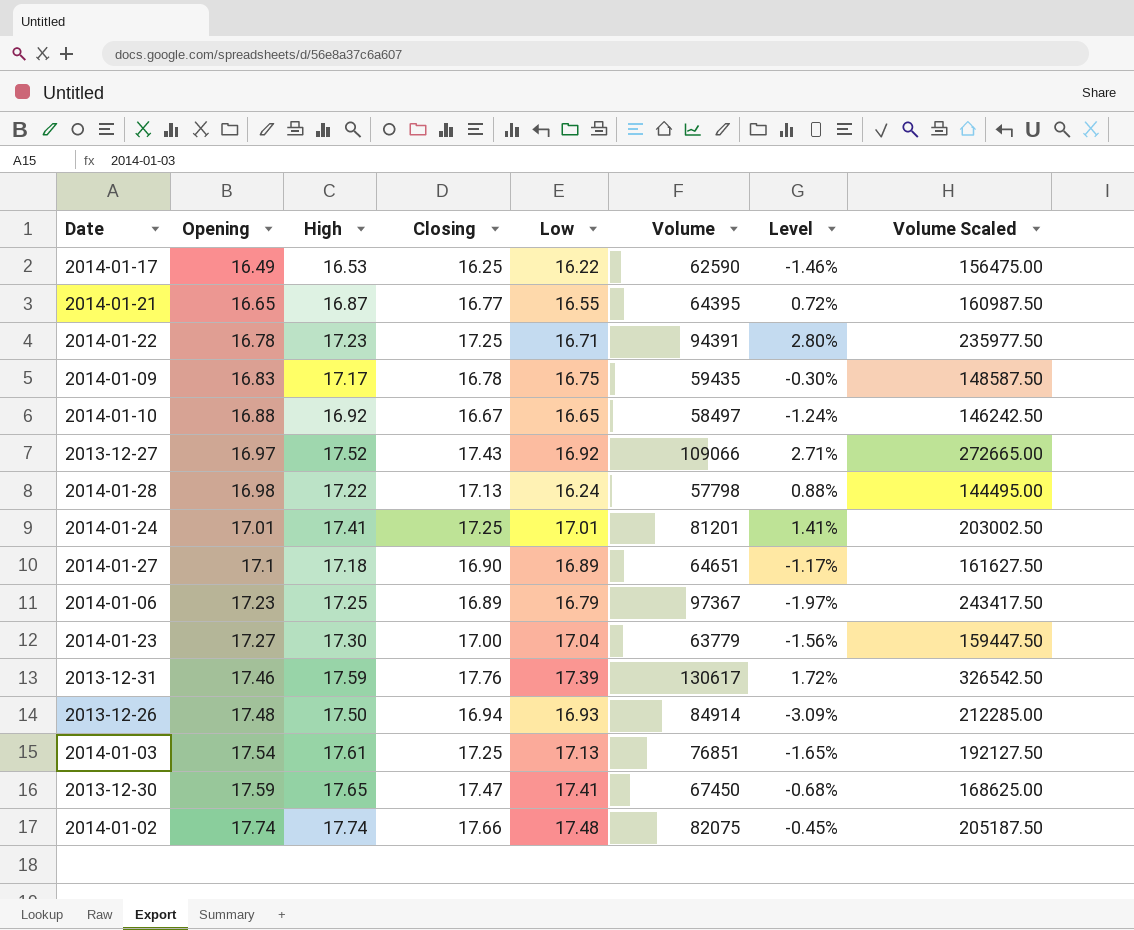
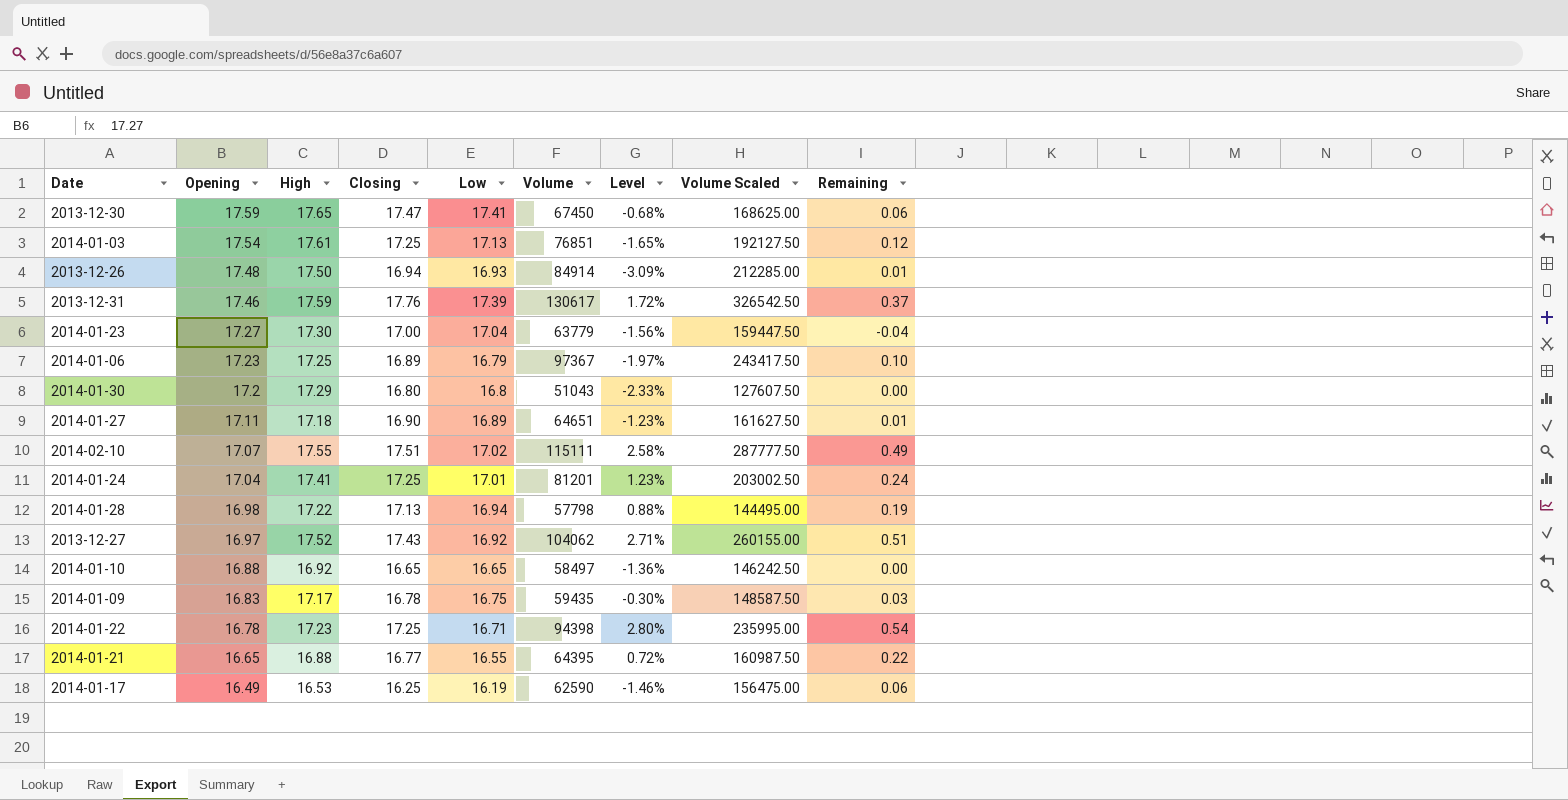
row order: Opening ascending -> Opening descending
column Remaining | formula: none -> [Closing] - [Low]
row 2014-01-02: 17.74 | 17.74 | 17.66 | 17.48 | 82075 | -0.45% | 205187.50 -> none
row 2014-01-30: none -> 17.2 | 17.29 | 16.80 | 16.8 | 51043 | -2.33% | 127607.50 | 0.00
2014-01-27 | Opening: 17.1 -> 17.11
2014-01-27 | Level: -1.17% -> -1.23%
row 2014-02-10: none -> 17.07 | 17.55 | 17.51 | 17.02 | 115111 | 2.58% | 287777.50 | 0.49
2014-01-24 | Opening: 17.01 -> 17.04
2014-01-24 | Level: 1.41% -> 1.23%
2014-01-28 | Low: 16.24 -> 16.94
2013-12-27 | Volume: 109066 -> 104062
2013-12-27 | Volume Scaled: 272665.00 -> 260155.00
2014-01-10 | Closing: 16.67 -> 16.65
2014-01-10 | Level: -1.24% -> -1.36%
2014-01-22 | Volume: 94391 -> 94398
2014-01-22 | Volume Scaled: 235977.50 -> 235995.00
2014-01-21 | High: 16.87 -> 16.88
2014-01-17 | Low: 16.22 -> 16.19

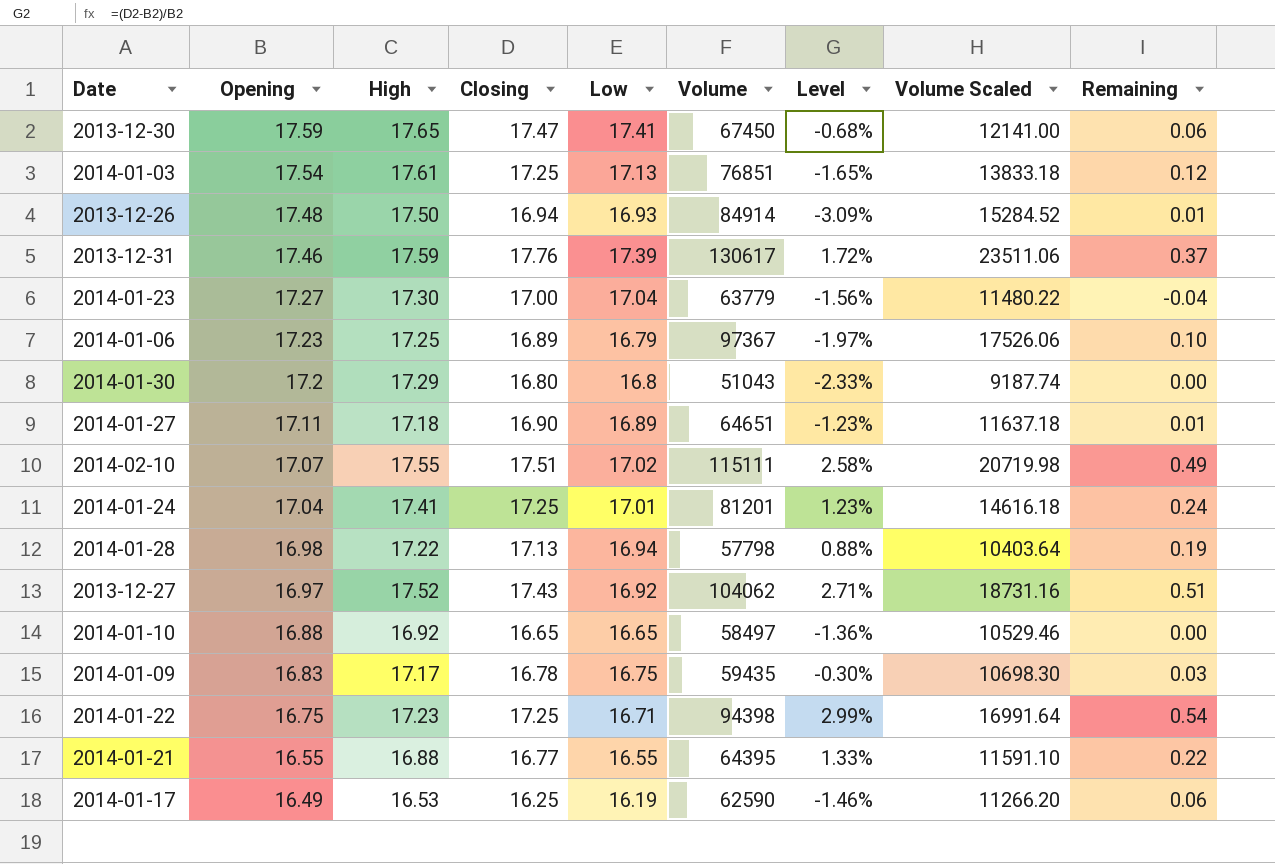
column Volume Scaled | formula: [Volume] * 2.5 -> [Volume] * 0.18
2014-01-22 | Opening: 16.78 -> 16.75
2014-01-22 | Level: 2.80% -> 2.99%
2014-01-21 | Opening: 16.65 -> 16.55
2014-01-21 | Level: 0.72% -> 1.33%

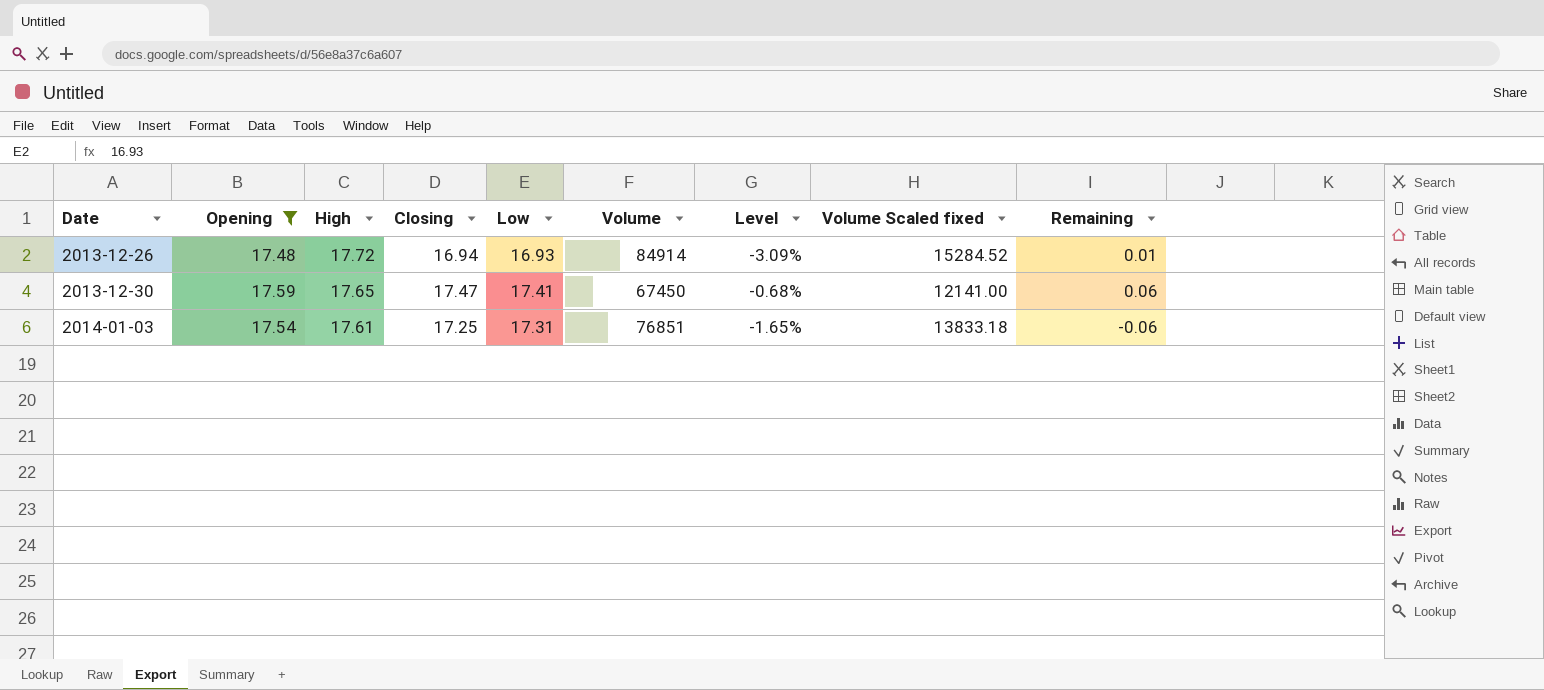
filter: none -> Opening >= 17.48
row order: Opening descending -> Date ascending
column name: Volume Scaled -> Volume Scaled fixed
2013-12-26 | High: 17.50 -> 17.72
2014-01-03 | Low: 17.13 -> 17.31
2014-01-03 | Remaining: 0.12 -> -0.06

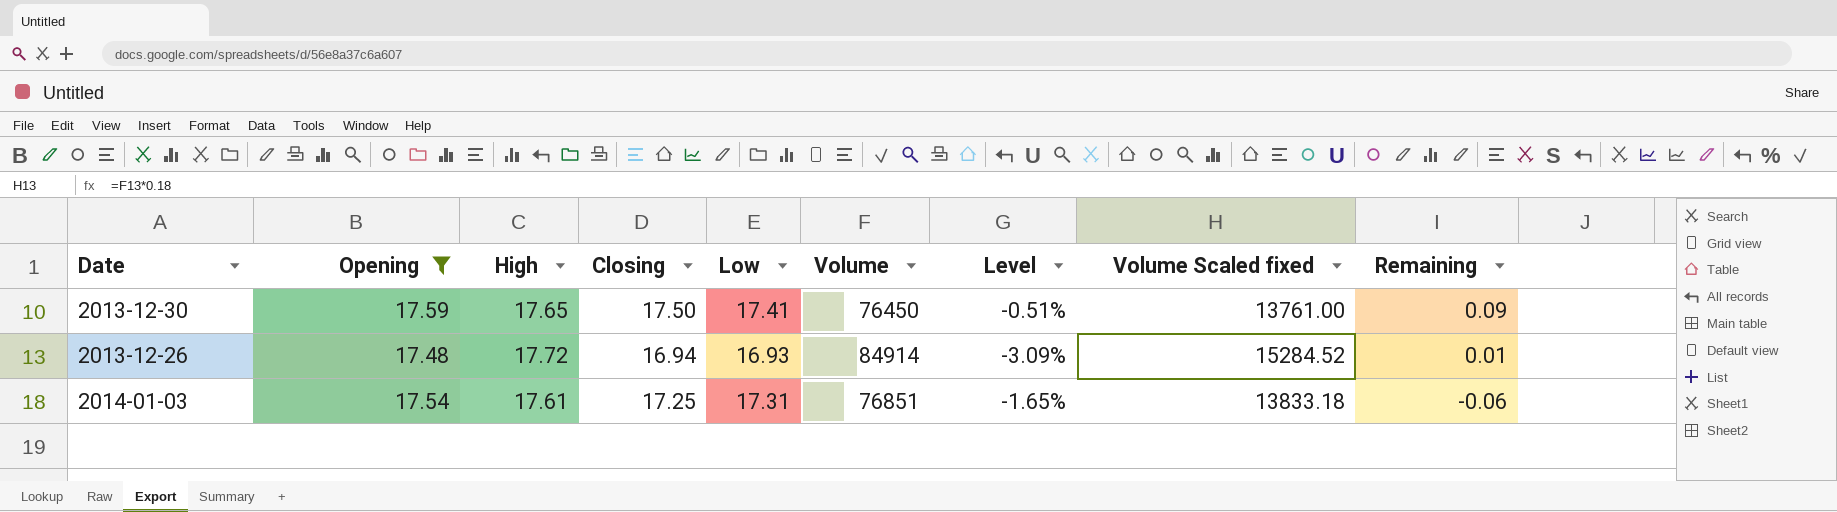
row order: Date ascending -> Remaining descending
2013-12-30 | Closing: 17.47 -> 17.50
2013-12-30 | Volume: 67450 -> 76450
2013-12-30 | Level: -0.68% -> -0.51%
2013-12-30 | Volume Scaled fixed: 12141.00 -> 13761.00
2013-12-30 | Remaining: 0.06 -> 0.09

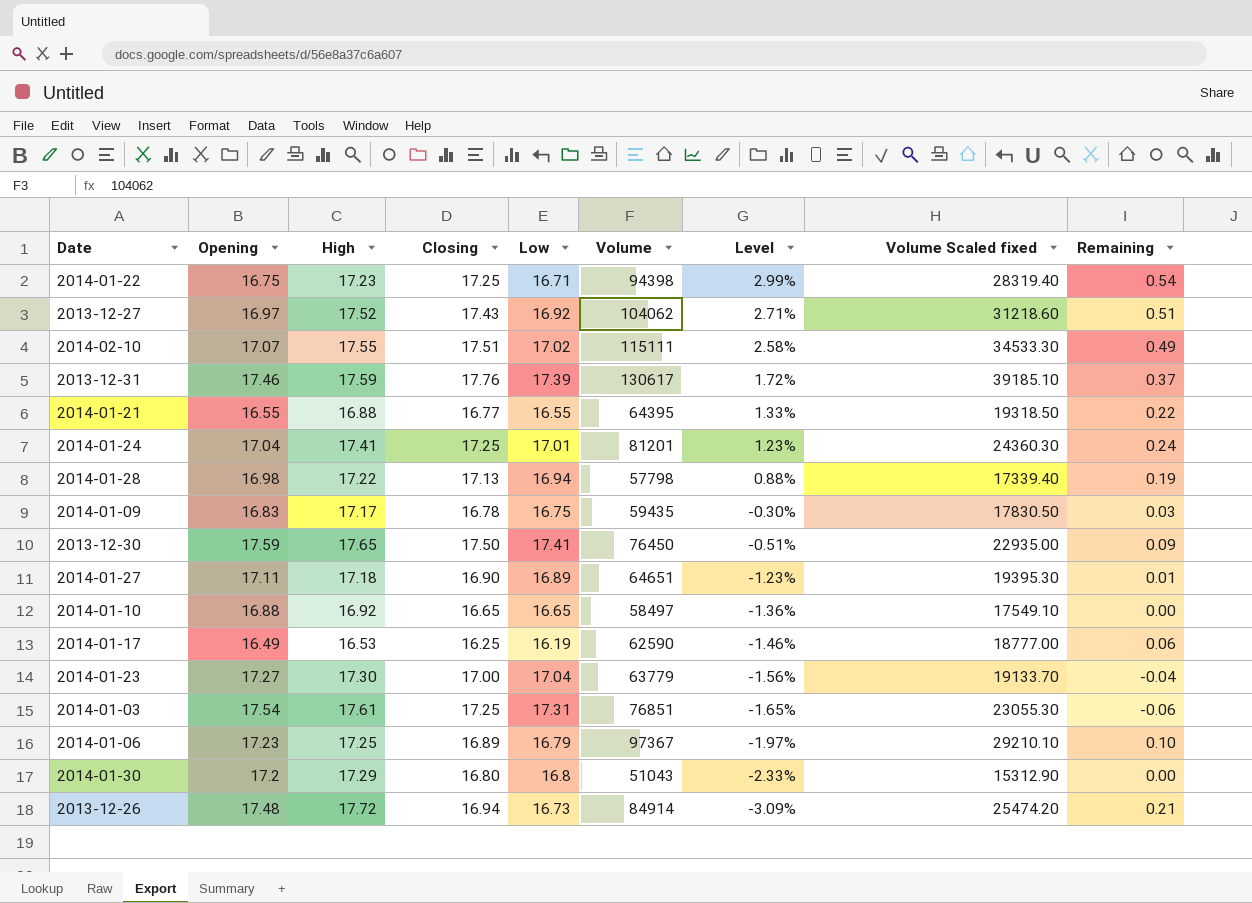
filter: Opening >= 17.48 -> none
row order: Remaining descending -> Level descending
column Volume Scaled fixed | formula: [Volume] * 0.18 -> [Volume] * 0.3
2013-12-26 | Low: 16.93 -> 16.73
2013-12-26 | Remaining: 0.01 -> 0.21

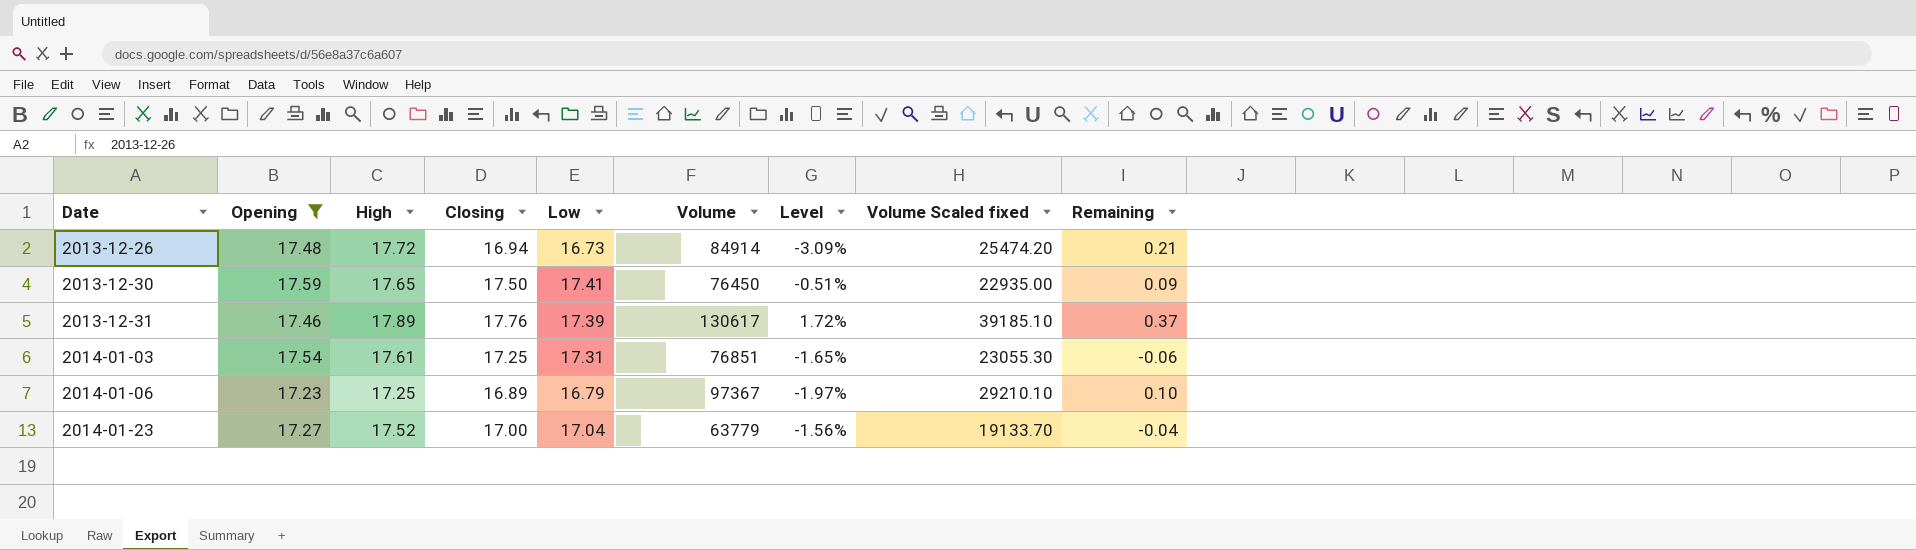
filter: none -> Opening >= 17.23
row order: Level descending -> Date ascending
2013-12-31 | High: 17.59 -> 17.89
2014-01-23 | High: 17.30 -> 17.52

